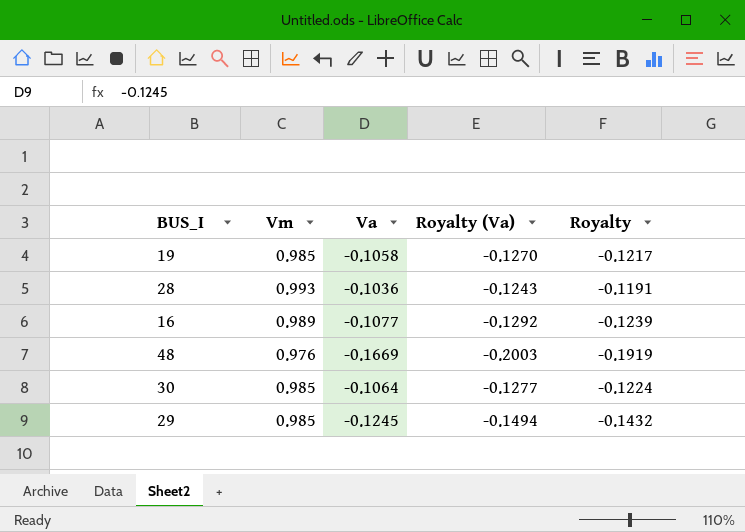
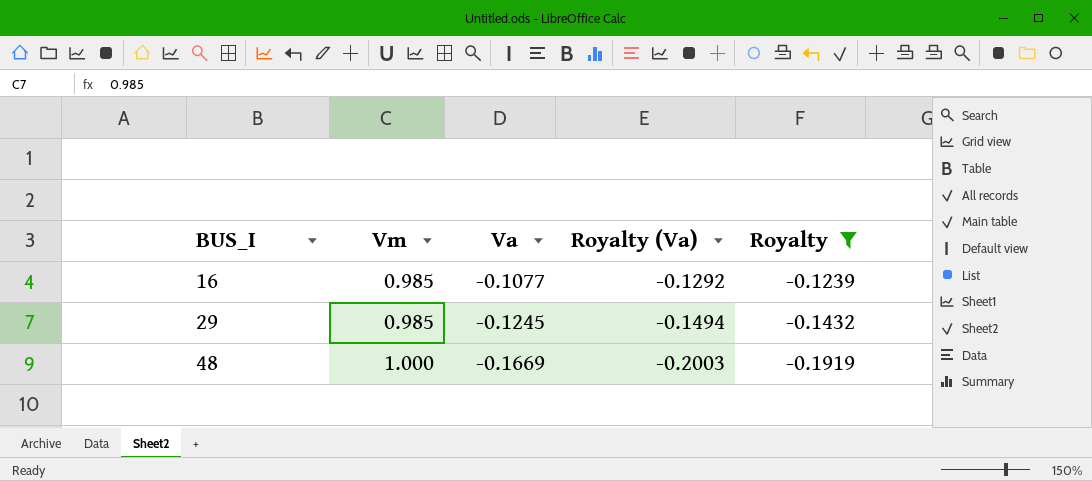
filter: none -> Royalty <= -0.1239
row order: none -> BUS_I ascending
16 | Vm: 0.989 -> 0.985
48 | Vm: 0.976 -> 1.000

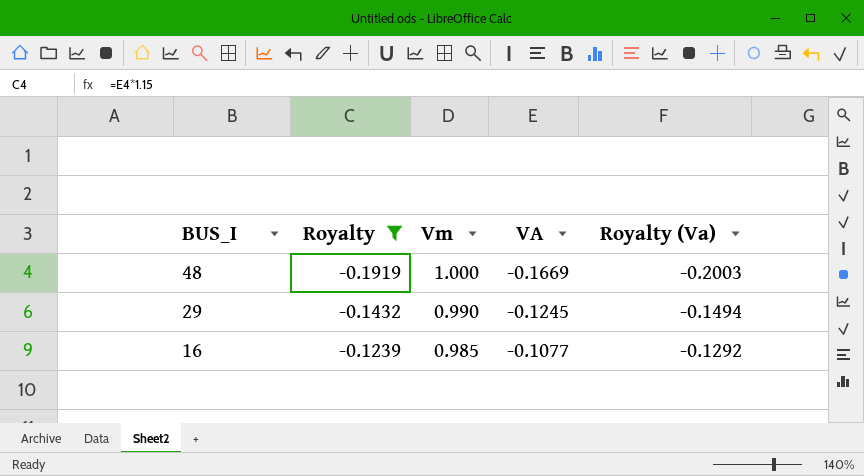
row order: BUS_I ascending -> BUS_I descending
column Royalty | position: 5 -> 2
column name: Va -> VA
29 | Vm: 0.985 -> 0.990

